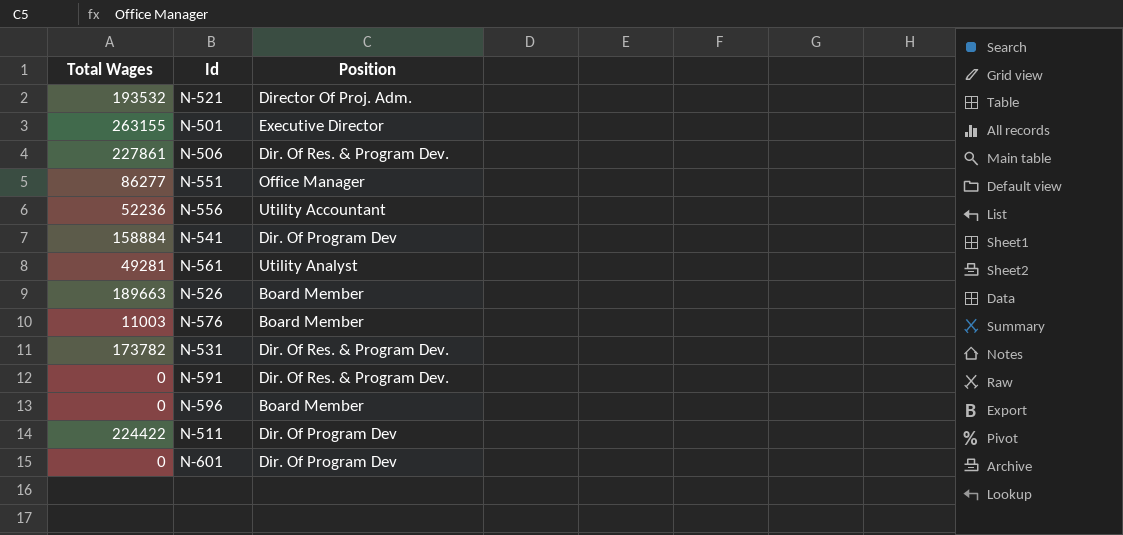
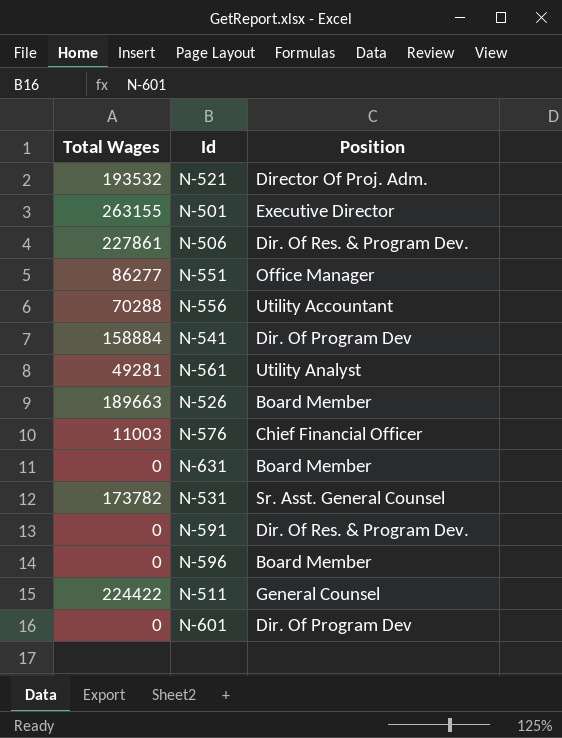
N-556 | Total Wages: 52236 -> 70288
N-576 | Position: Board Member -> Chief Financial Officer
row N-631: none -> 0 | Board Member
N-531 | Position: Dir. Of Res. & Program Dev. -> Sr. Asst. General Counsel
N-511 | Position: Dir. Of Program Dev -> General Counsel

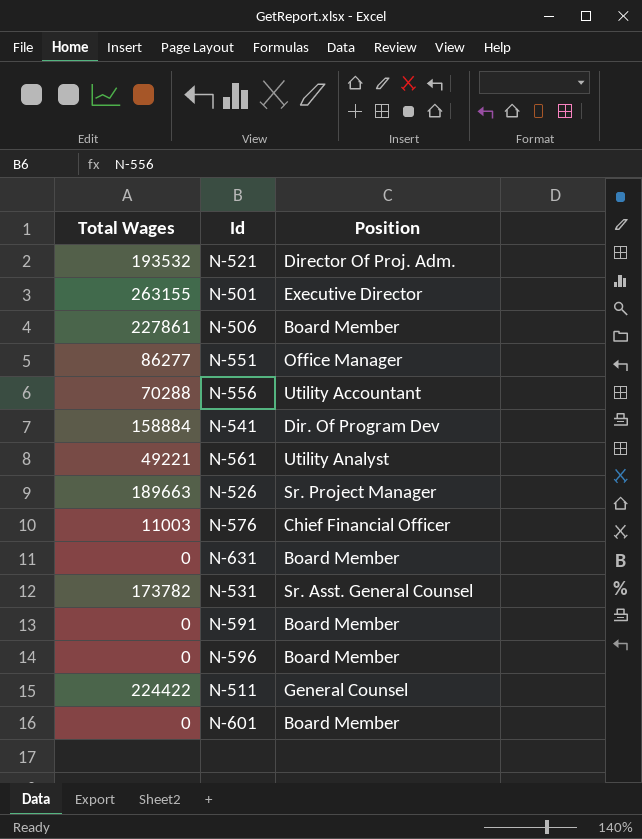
N-506 | Position: Dir. Of Res. & Program Dev. -> Board Member
N-561 | Total Wages: 49281 -> 49221
N-526 | Position: Board Member -> Sr. Project Manager
N-591 | Position: Dir. Of Res. & Program Dev. -> Board Member
N-601 | Position: Dir. Of Program Dev -> Board Member

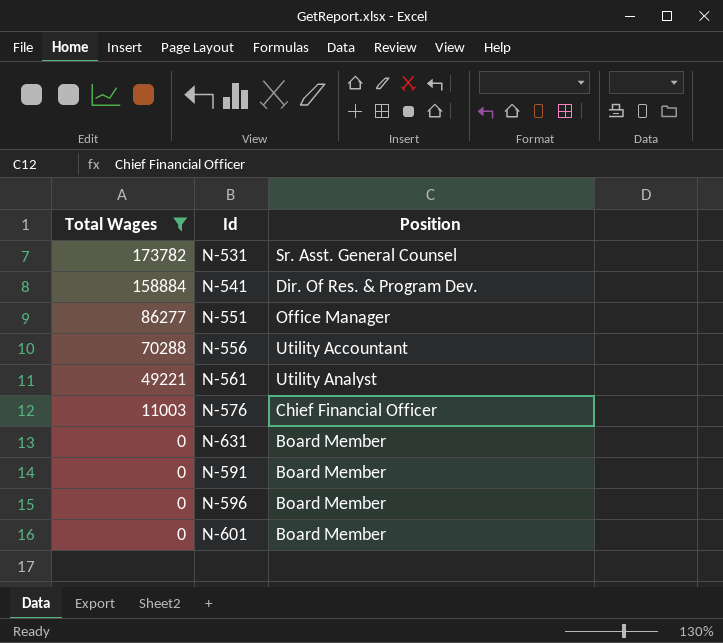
filter: none -> Total Wages <= 173782
row order: none -> Total Wages descending
N-541 | Position: Dir. Of Program Dev -> Dir. Of Res. & Program Dev.

